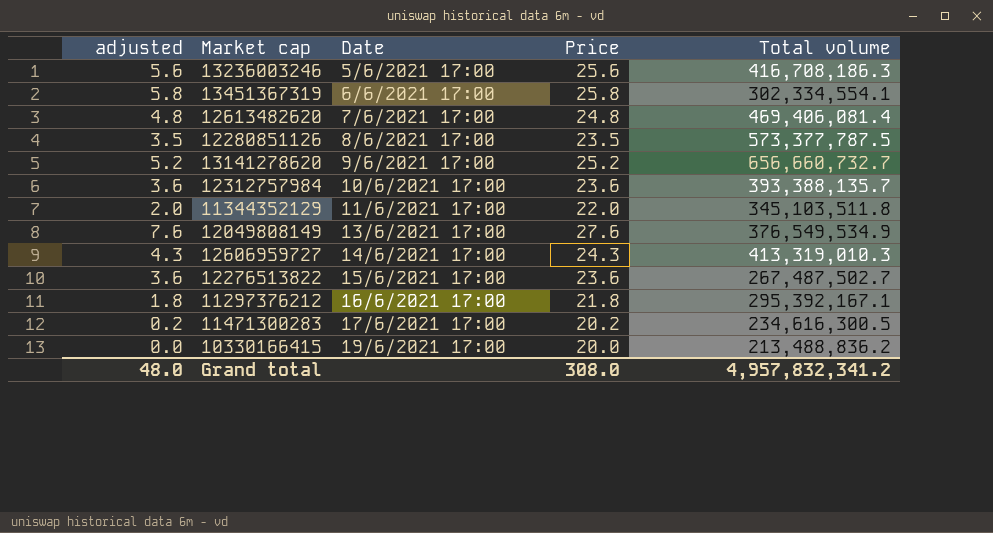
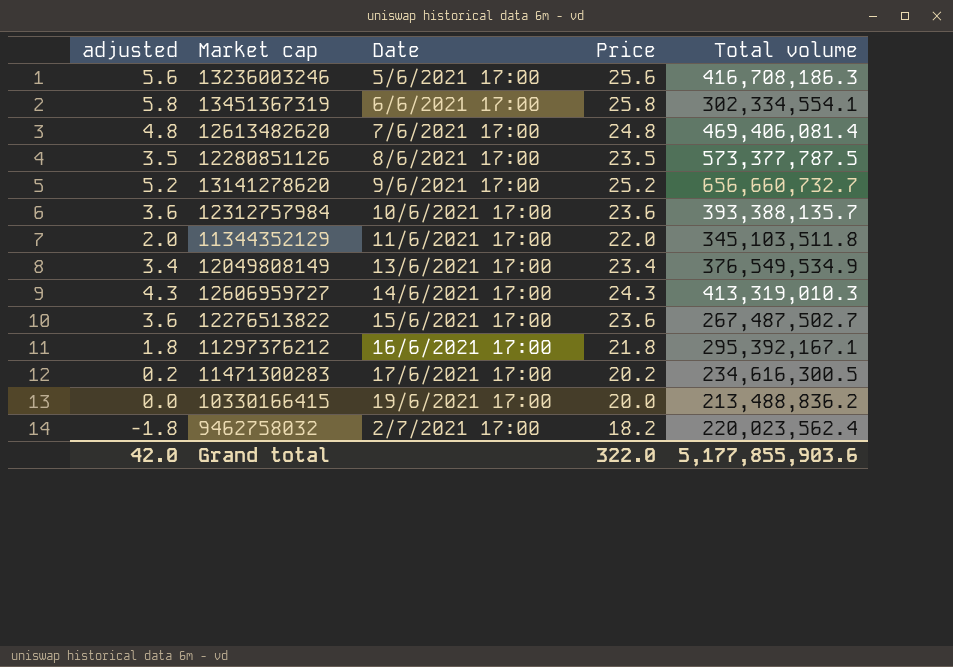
12049808149 | adjusted: 7.6 -> 3.4
12049808149 | Price: 27.6 -> 23.4
row 9462758032: none -> -1.8 | 2/7/2021 17:00 | 18.2 | 220,023,562.4
Grand total | adjusted: 48.0 -> 42.0
Grand total | Price: 308.0 -> 322.0
Grand total | Total volume: 4,957,832,341.2 -> 5,177,855,903.6

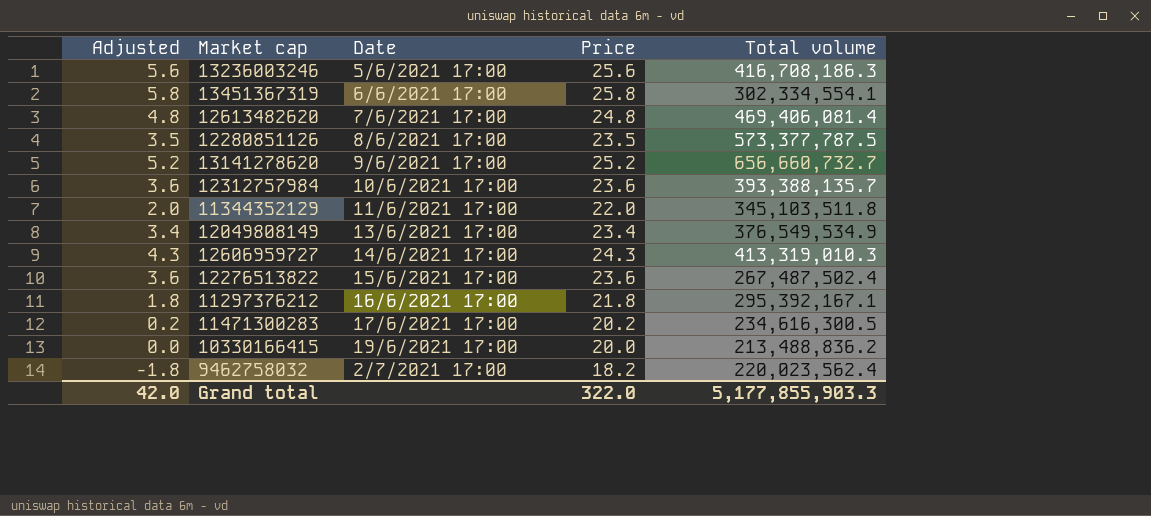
column name: adjusted -> Adjusted
12276513822 | Total volume: 267,487,502.7 -> 267,487,502.4
Grand total | Total volume: 5,177,855,903.6 -> 5,177,855,903.3

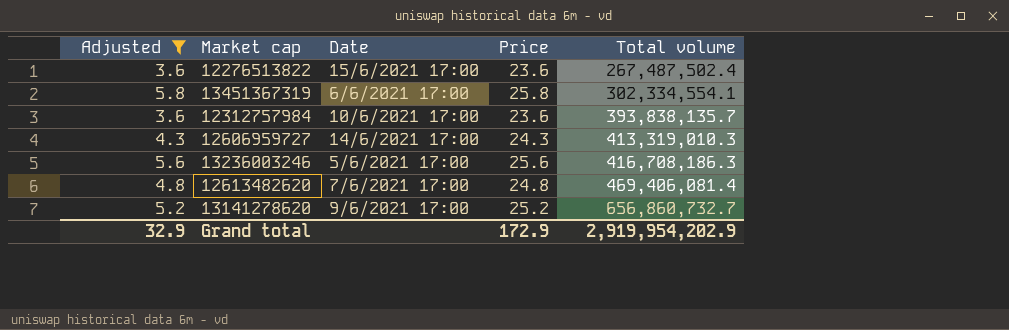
filter: none -> Adjusted >= 3.6
row order: Date ascending -> Total volume ascending
12312757984 | Total volume: 393,388,135.7 -> 393,838,135.7
13141278620 | Total volume: 656,660,732.7 -> 656,860,732.7
Grand total | Adjusted: 42.0 -> 32.9
Grand total | Price: 322.0 -> 172.9
Grand total | Total volume: 5,177,855,903.3 -> 2,919,954,202.9

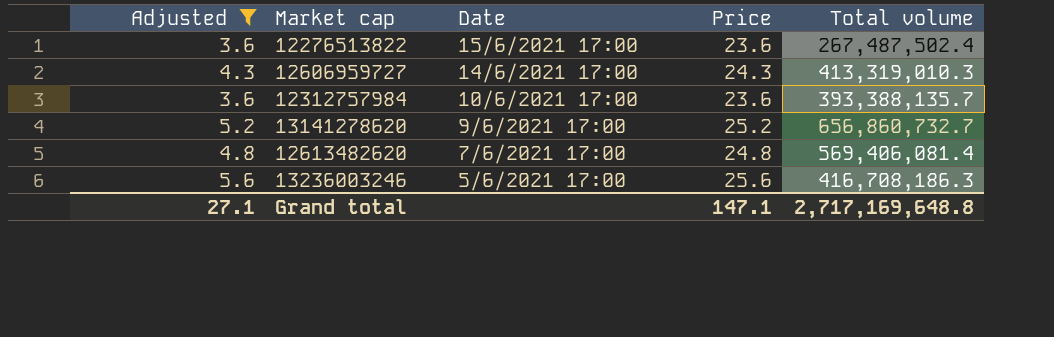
row order: Total volume ascending -> Date descending
row 13451367319: 5.8 | 6/6/2021 17:00 | 25.8 | 302,334,554.1 -> none
12312757984 | Total volume: 393,838,135.7 -> 393,388,135.7
12613482620 | Total volume: 469,406,081.4 -> 569,406,081.4
Grand total | Adjusted: 32.9 -> 27.1
Grand total | Price: 172.9 -> 147.1
Grand total | Total volume: 2,919,954,202.9 -> 2,717,169,648.8

